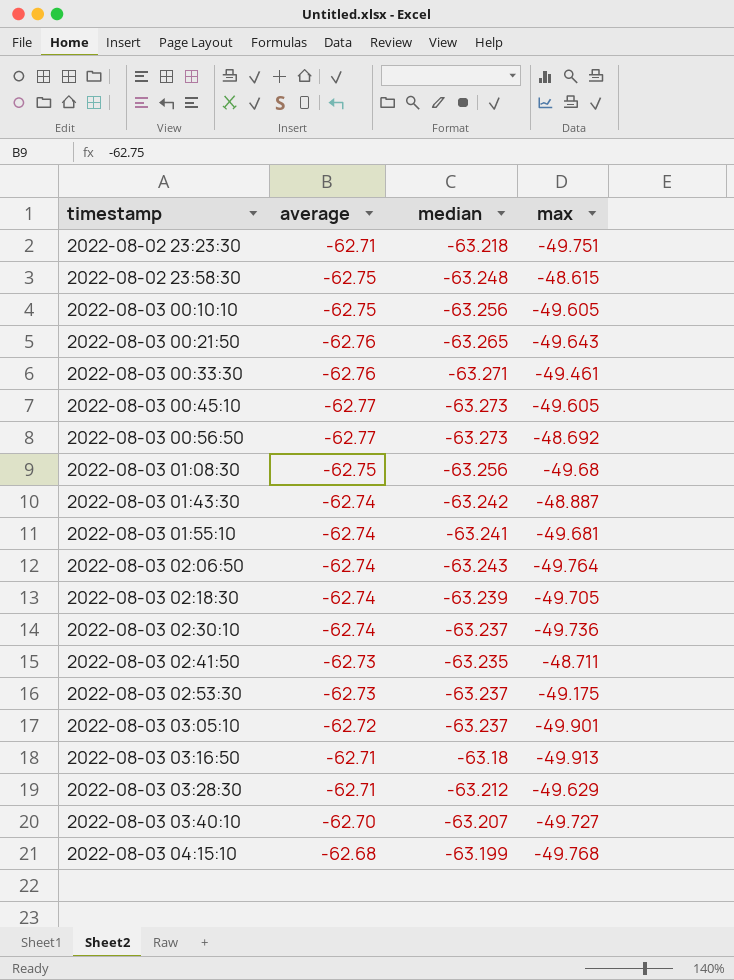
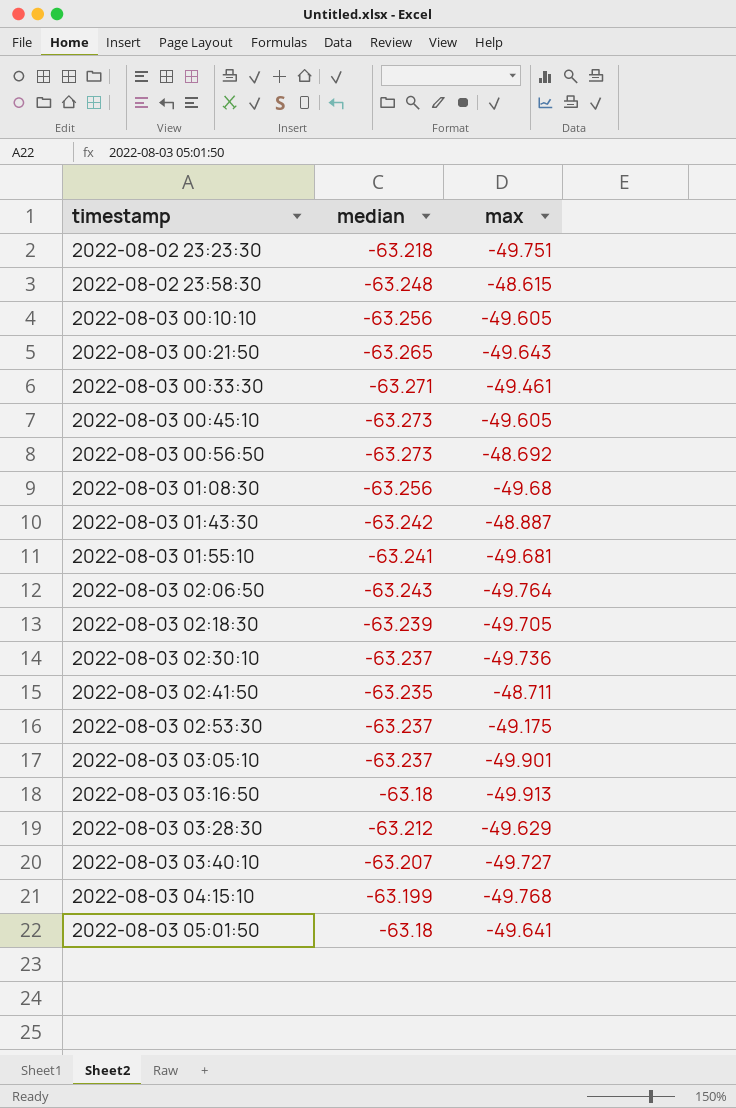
column average | position: 2 -> none
row 2022-08-03 05:01:50: none -> -63.18 | -49.641

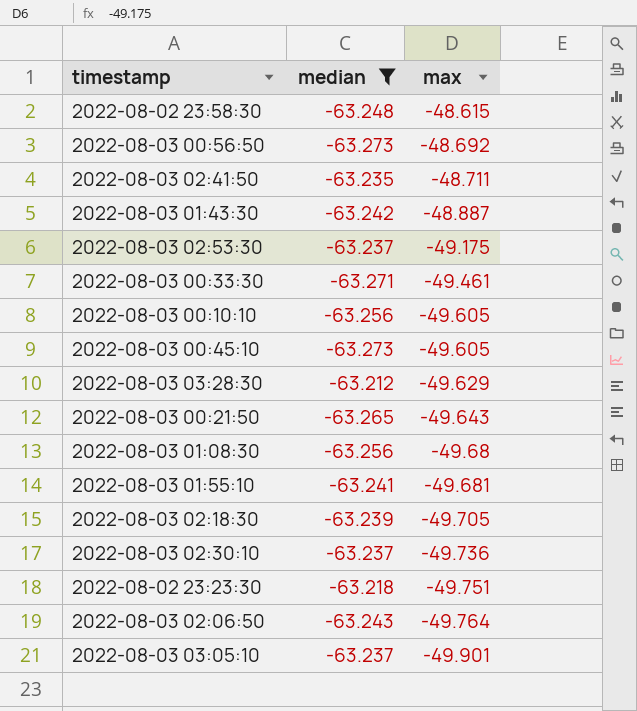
filter: none -> median <= -63.212
row order: timestamp ascending -> max descending

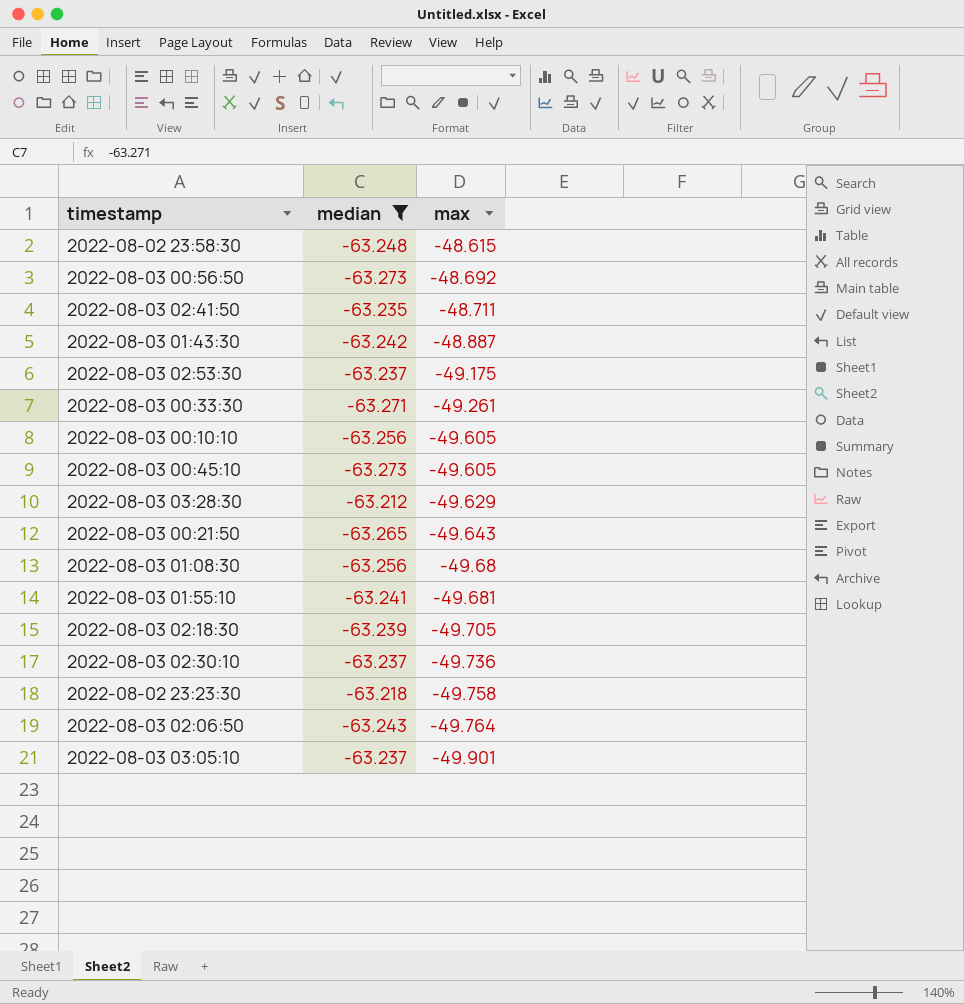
2022-08-03 00:33:30 | max: -49.461 -> -49.261
2022-08-02 23:23:30 | max: -49.751 -> -49.758

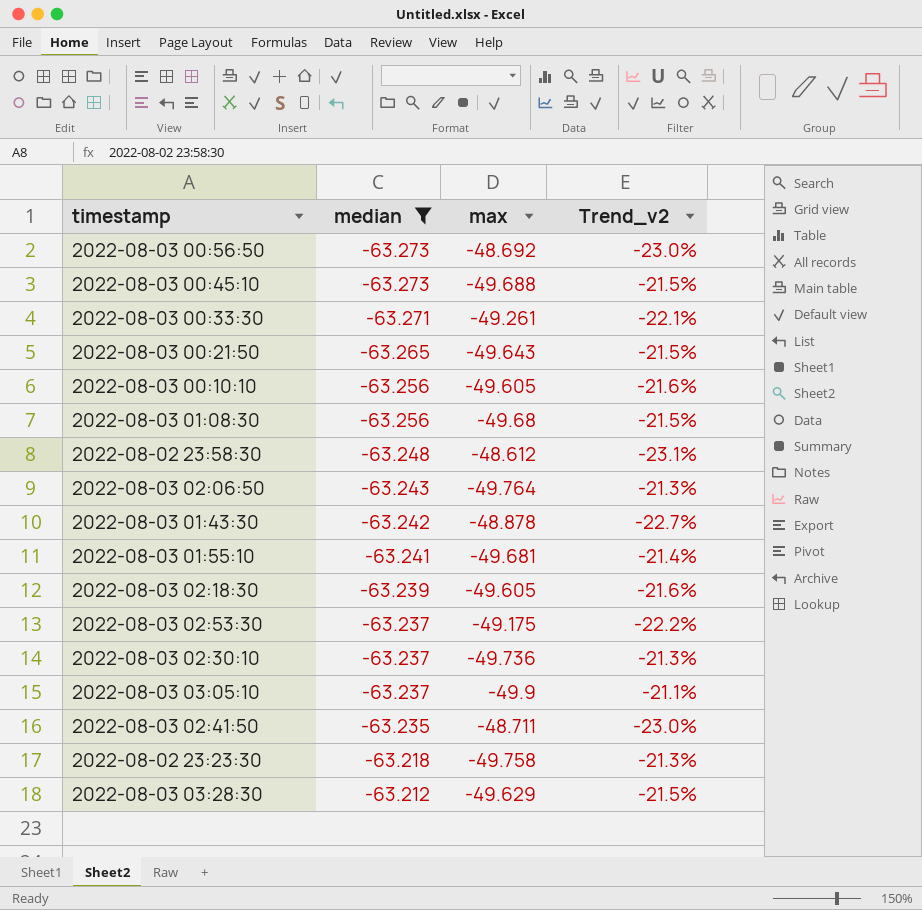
row order: max descending -> median ascending
column Trend_v2 | formula: none -> ([max] - [median]) / [median]
2022-08-03 00:45:10 | max: -49.605 -> -49.688
2022-08-02 23:58:30 | max: -48.615 -> -48.612
2022-08-03 01:43:30 | max: -48.887 -> -48.878
2022-08-03 02:18:30 | max: -49.705 -> -49.605
2022-08-03 03:05:10 | max: -49.901 -> -49.9

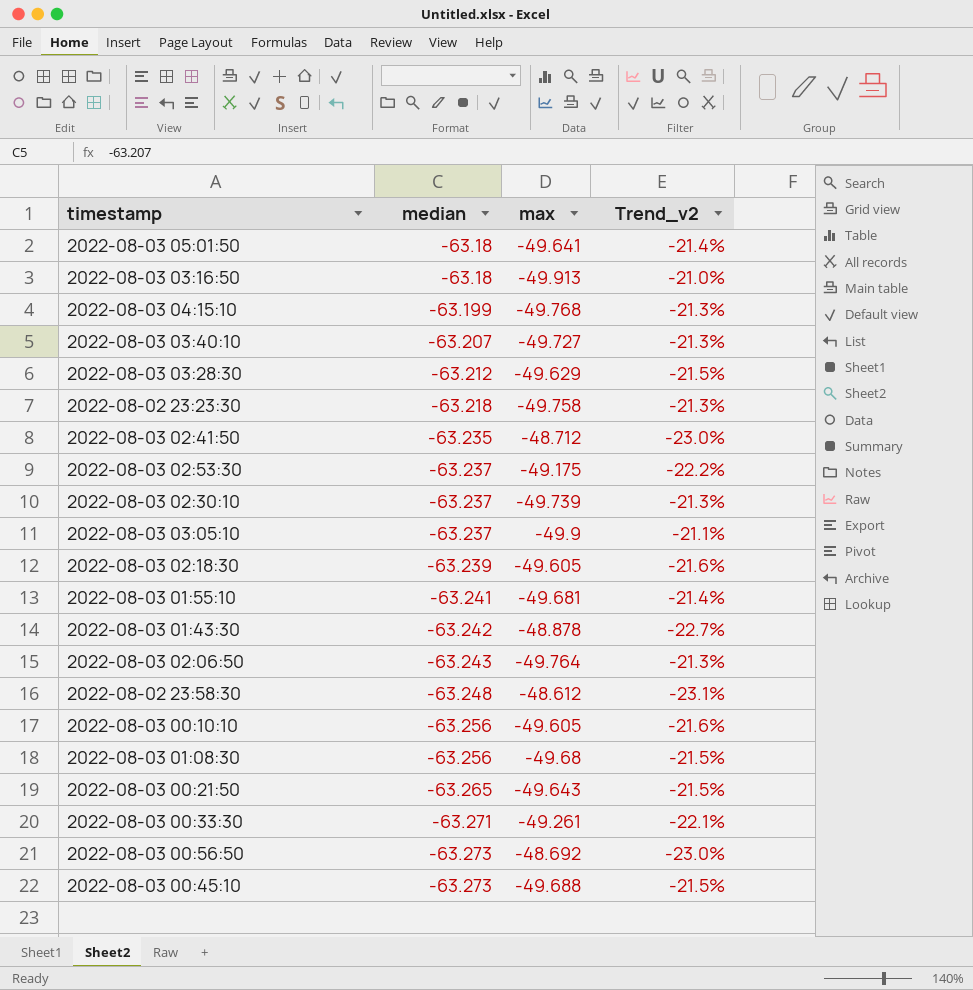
filter: median <= -63.212 -> none
row order: median ascending -> median descending
2022-08-03 02:41:50 | max: -48.711 -> -48.712
2022-08-03 02:30:10 | max: -49.736 -> -49.739

